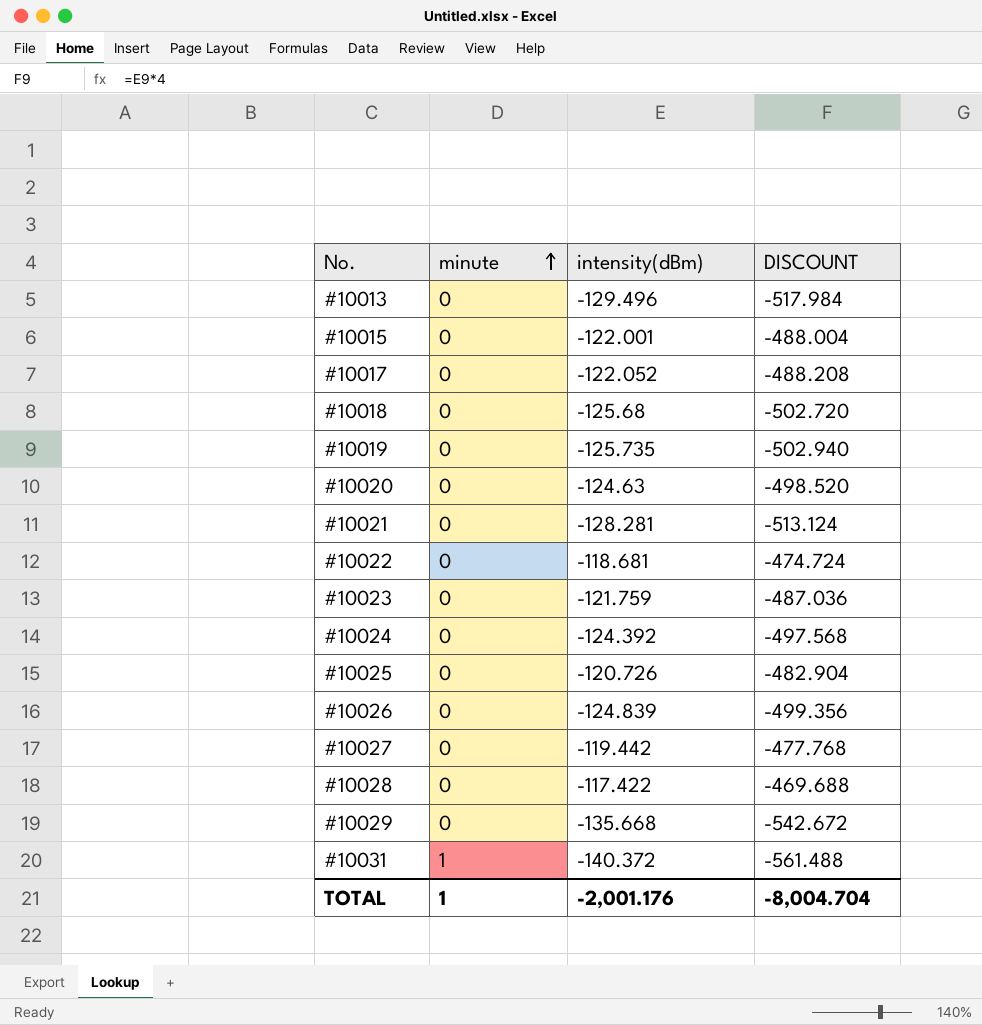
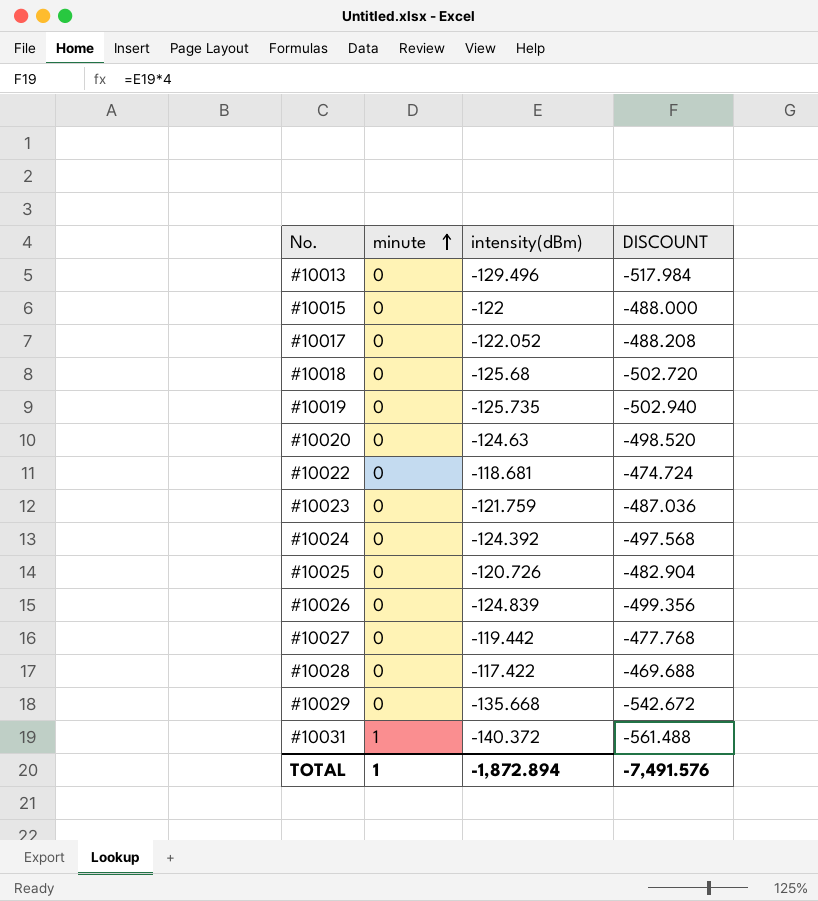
row #10021: 0 | -128.281 | -513.124 -> none
#10015 | intensity(dBm): -122.001 -> -122
#10015 | DISCOUNT: -488.004 -> -488.000
TOTAL | intensity(dBm): -2,001.176 -> -1,872.894
TOTAL | DISCOUNT: -8,004.704 -> -7,491.576

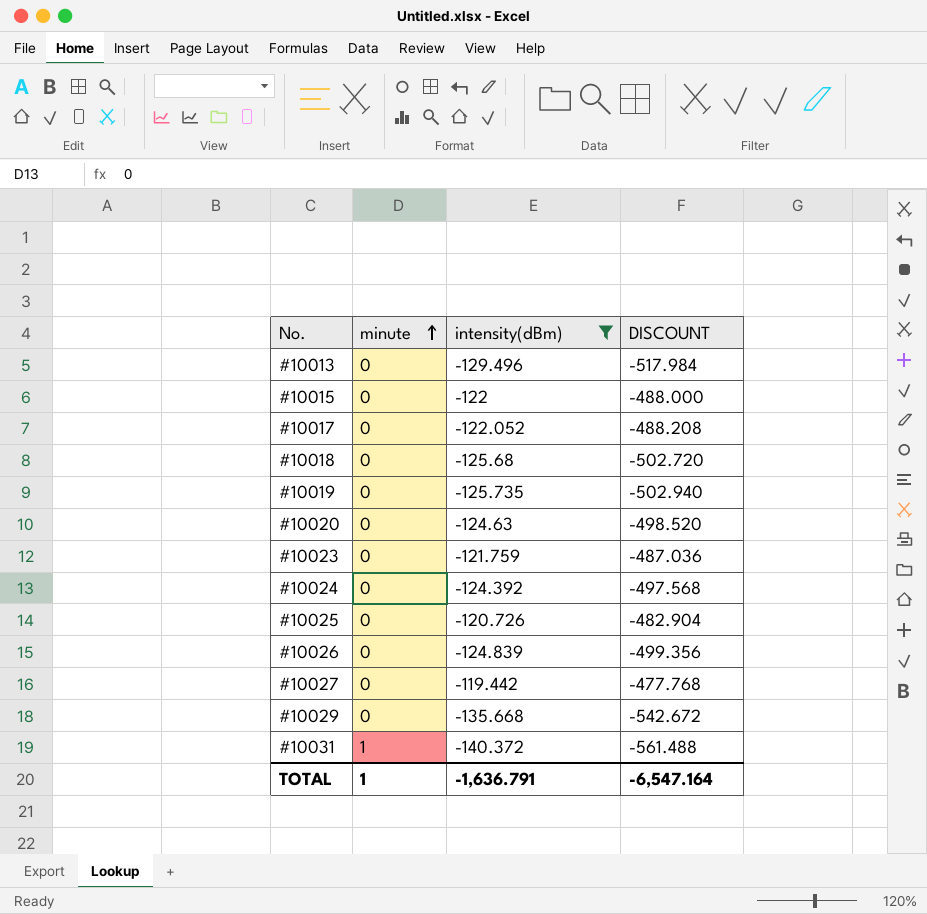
filter: none -> intensity(dBm) <= -119.442
TOTAL | intensity(dBm): -1,872.894 -> -1,636.791
TOTAL | DISCOUNT: -7,491.576 -> -6,547.164

